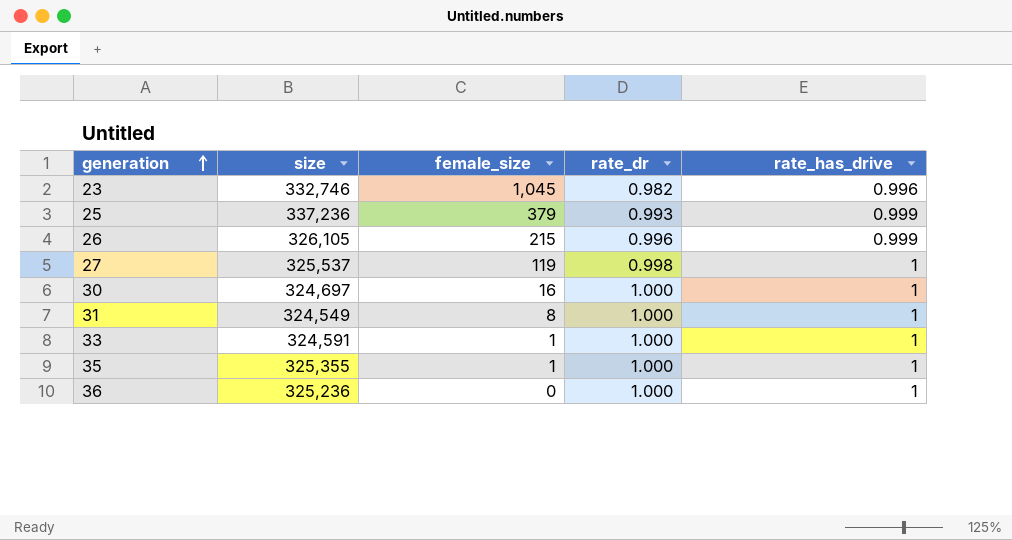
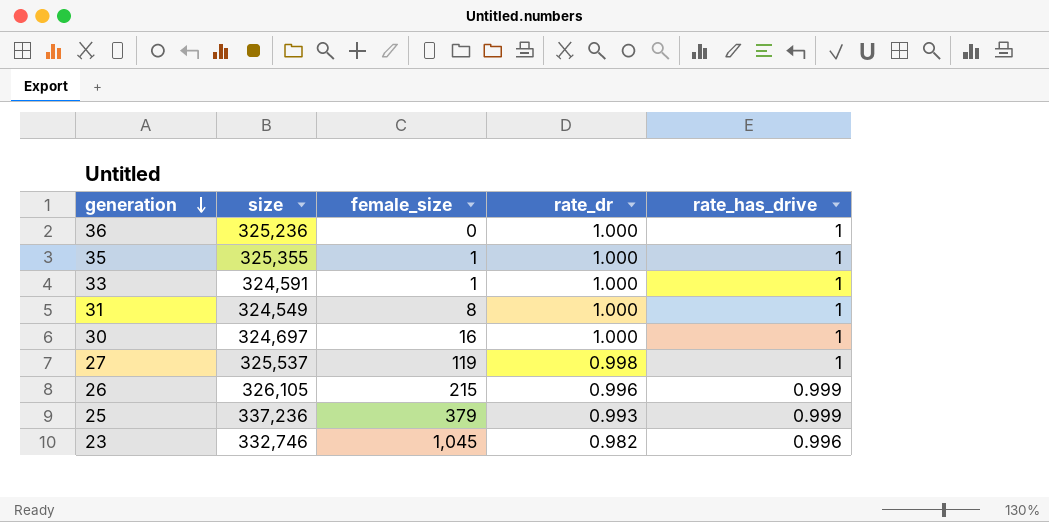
row order: generation ascending -> generation descending

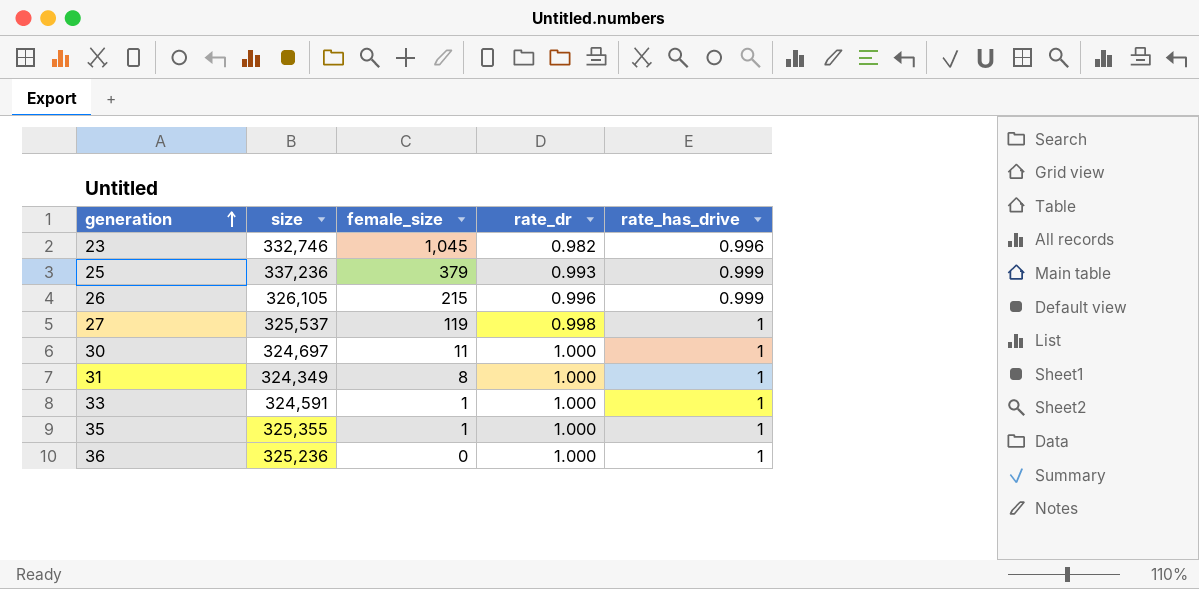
row order: generation descending -> generation ascending
30 | female_size: 16 -> 11
31 | size: 324,549 -> 324,349

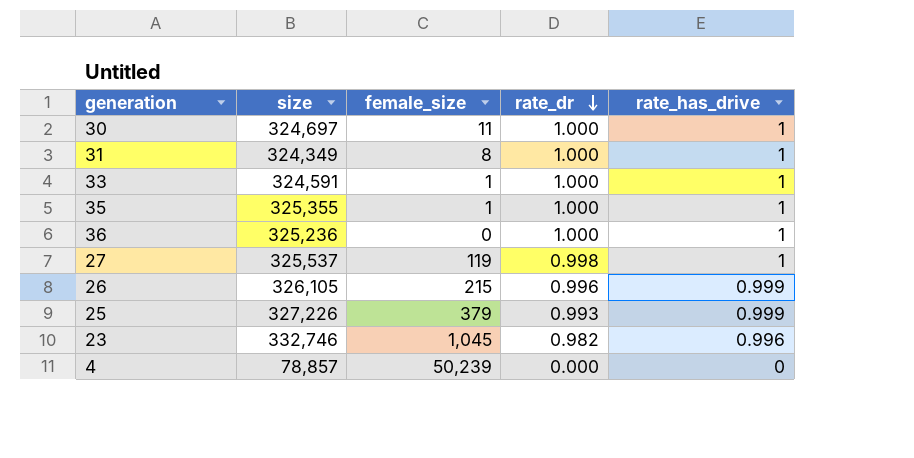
row order: generation ascending -> rate_dr descending
25 | size: 337,236 -> 327,226
row 4: none -> 78,857 | 50,239 | 0.000 | 0

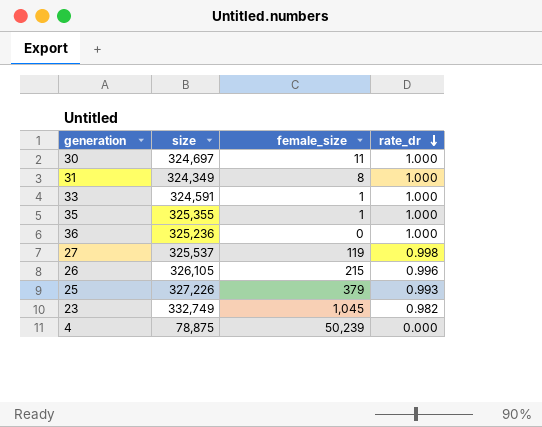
column rate_has_drive | position: 5 -> none
23 | size: 332,746 -> 332,749
4 | size: 78,857 -> 78,875

